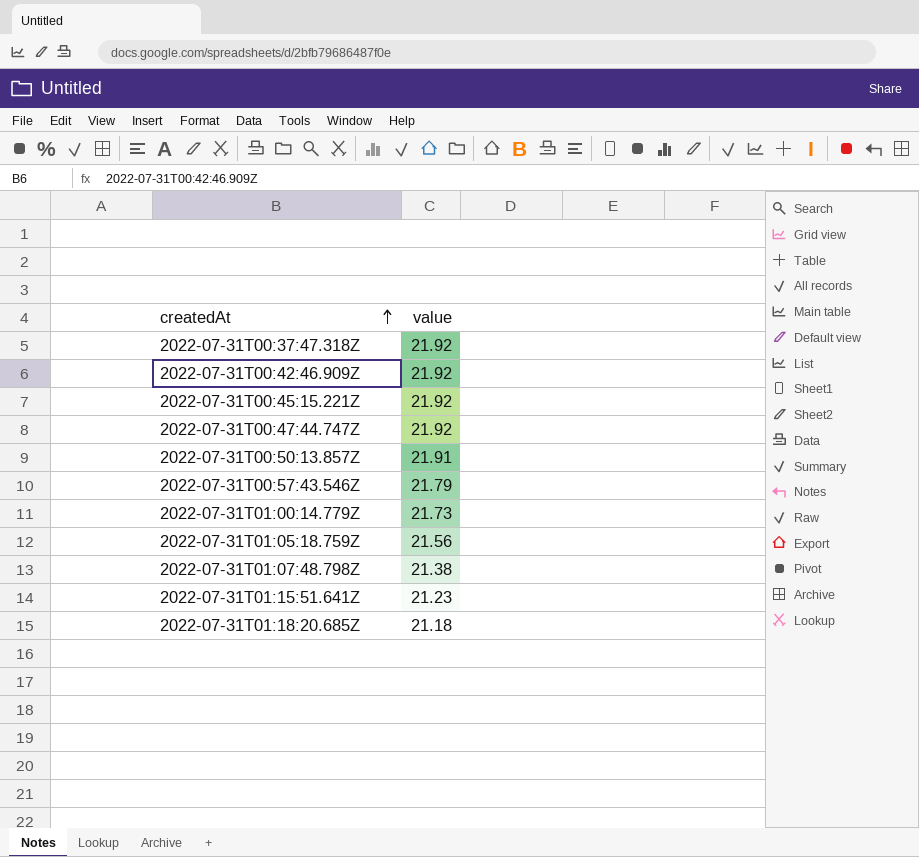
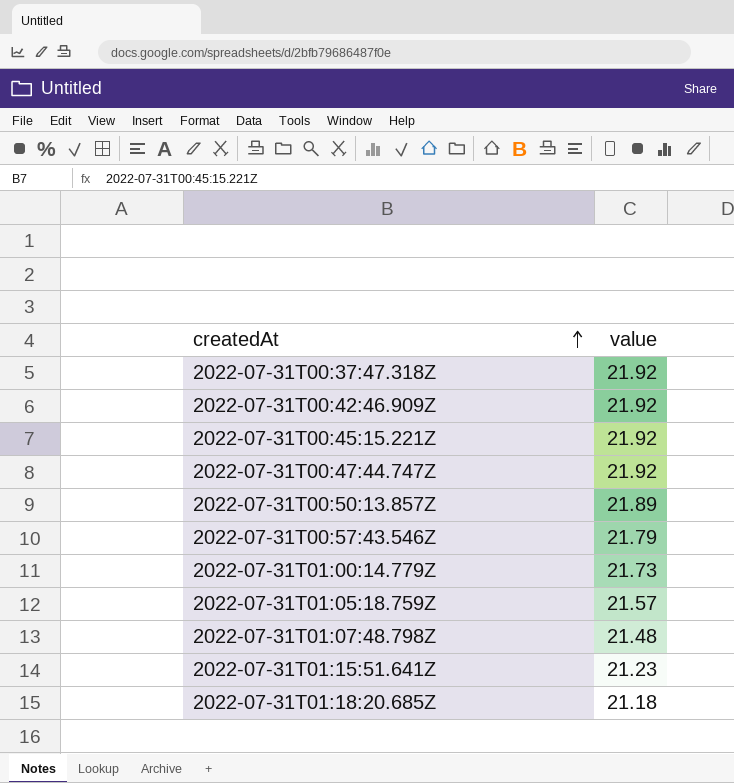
2022-07-31T00:50:13.857Z | value: 21.91 -> 21.89
2022-07-31T01:05:18.759Z | value: 21.56 -> 21.57
2022-07-31T01:07:48.798Z | value: 21.38 -> 21.48

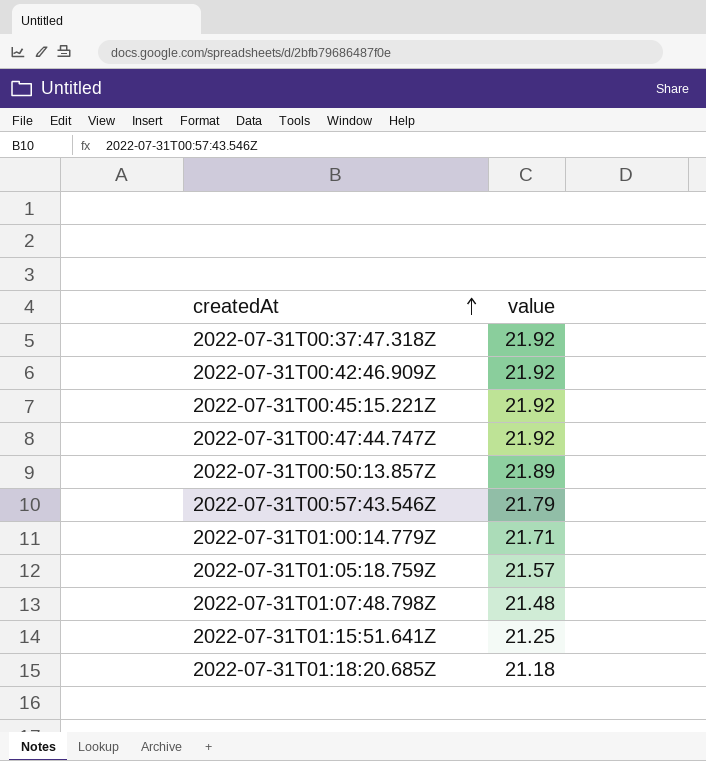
2022-07-31T01:00:14.779Z | value: 21.73 -> 21.71
2022-07-31T01:15:51.641Z | value: 21.23 -> 21.25

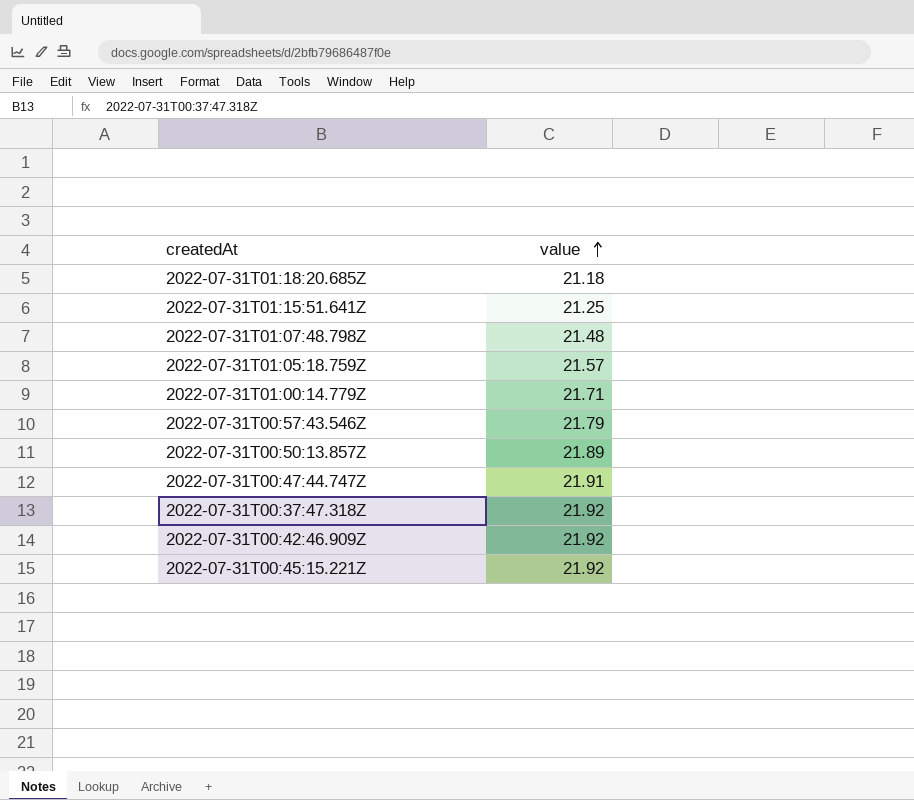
row order: createdAt ascending -> value ascending
2022-07-31T00:47:44.747Z | value: 21.92 -> 21.91

